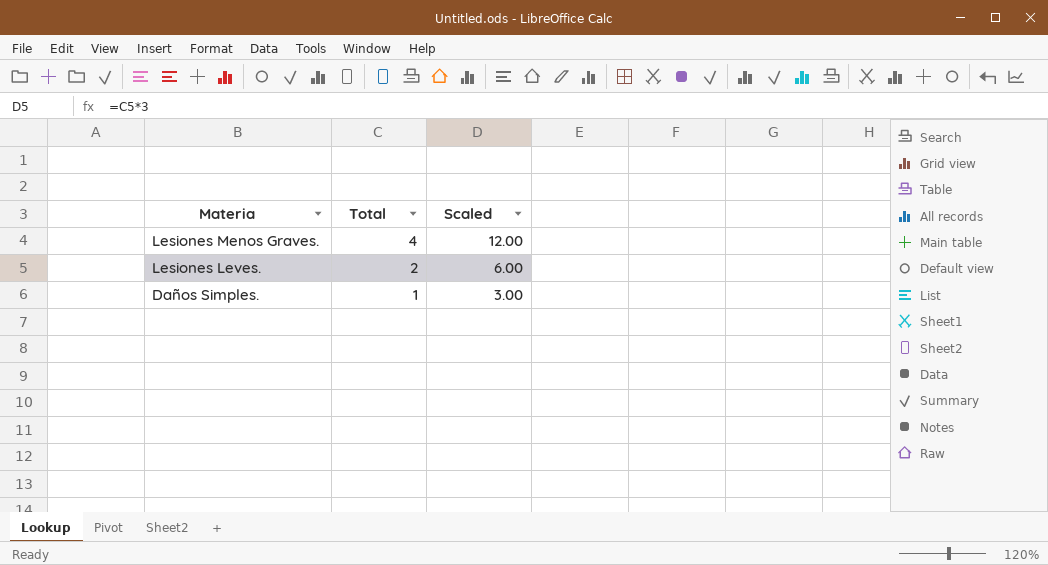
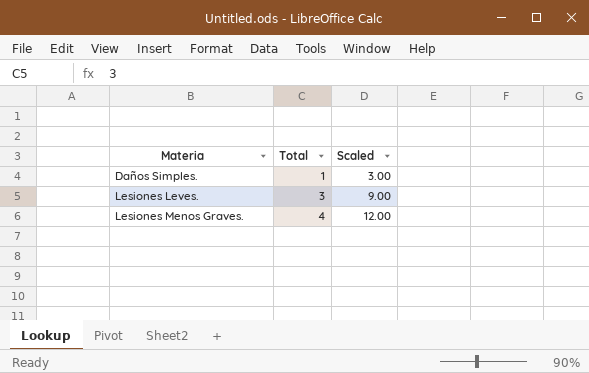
row order: Materia descending -> Materia ascending
Lesiones Leves. | Total: 2 -> 3
Lesiones Leves. | Scaled: 6.00 -> 9.00

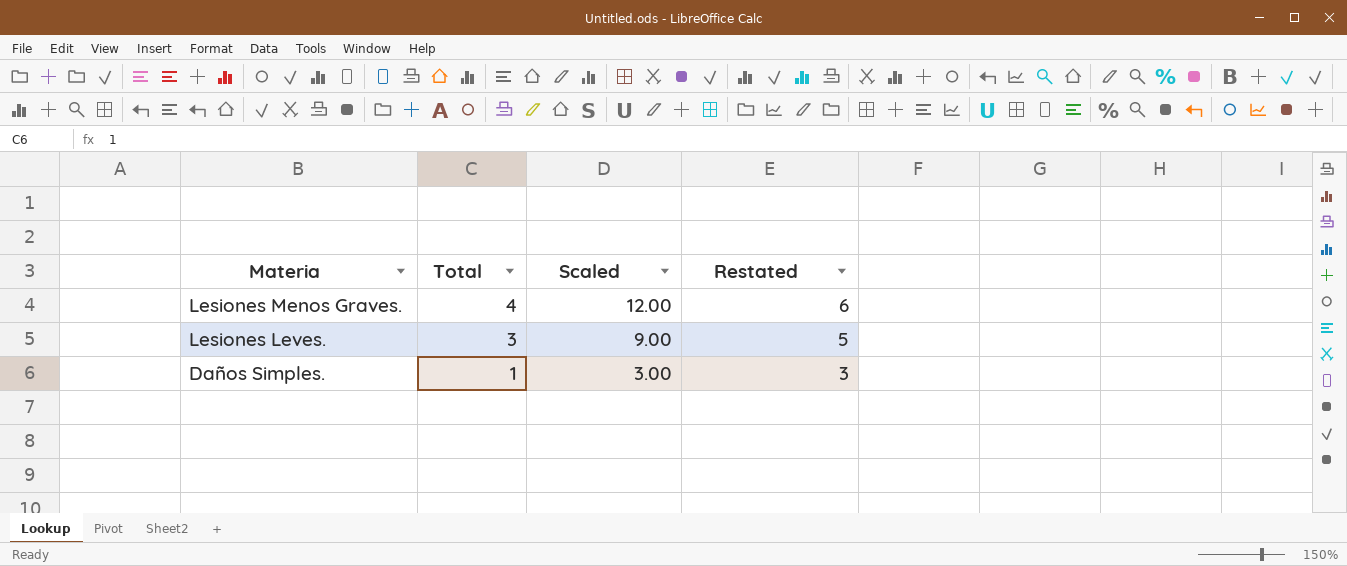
row order: Materia ascending -> Materia descending
column Restated | formula: none -> [Total] + 2

